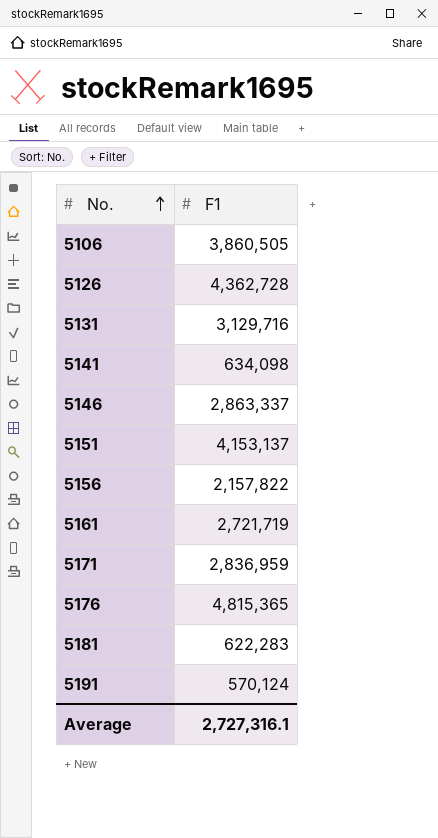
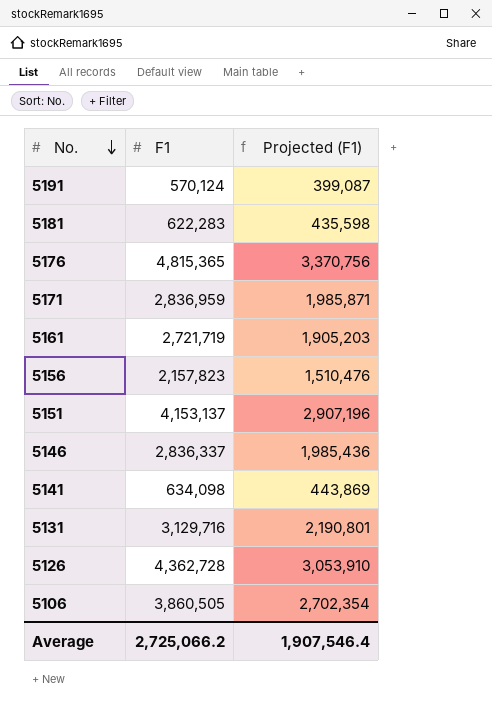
row order: No. ascending -> No. descending
column Projected (F1) | formula: none -> [F1] * 0.7
5156 | F1: 2,157,822 -> 2,157,823
5146 | F1: 2,863,337 -> 2,836,337
Average | F1: 2,727,316.1 -> 2,725,066.2

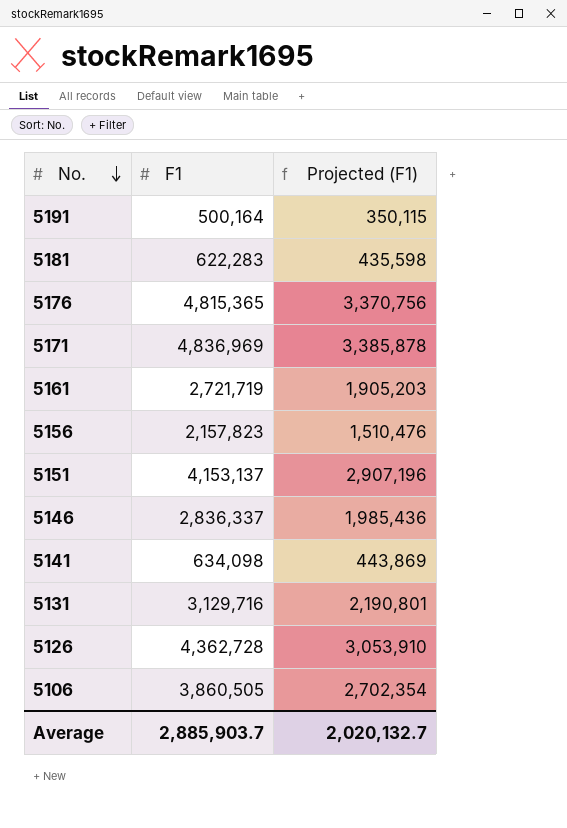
5191 | F1: 570,124 -> 500,164
5191 | Projected (F1): 399,087 -> 350,115
5171 | F1: 2,836,959 -> 4,836,969
5171 | Projected (F1): 1,985,871 -> 3,385,878
Average | F1: 2,725,066.2 -> 2,885,903.7
Average | Projected (F1): 1,907,546.4 -> 2,020,132.7

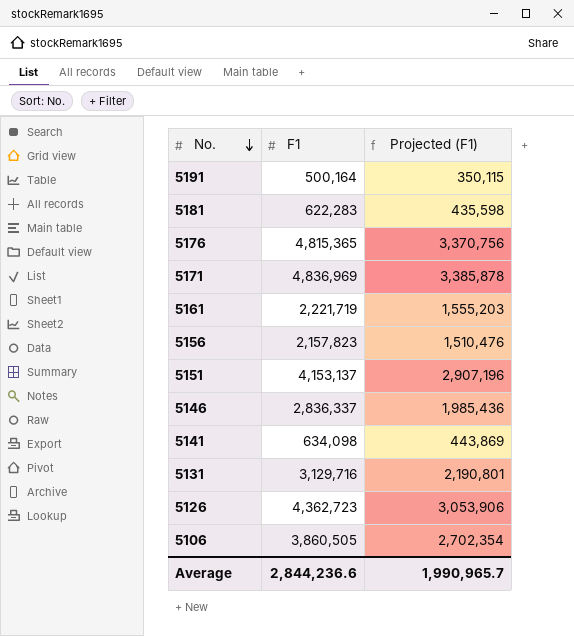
5161 | F1: 2,721,719 -> 2,221,719
5161 | Projected (F1): 1,905,203 -> 1,555,203
5126 | F1: 4,362,728 -> 4,362,723
5126 | Projected (F1): 3,053,910 -> 3,053,906
Average | F1: 2,885,903.7 -> 2,844,236.6
Average | Projected (F1): 2,020,132.7 -> 1,990,965.7

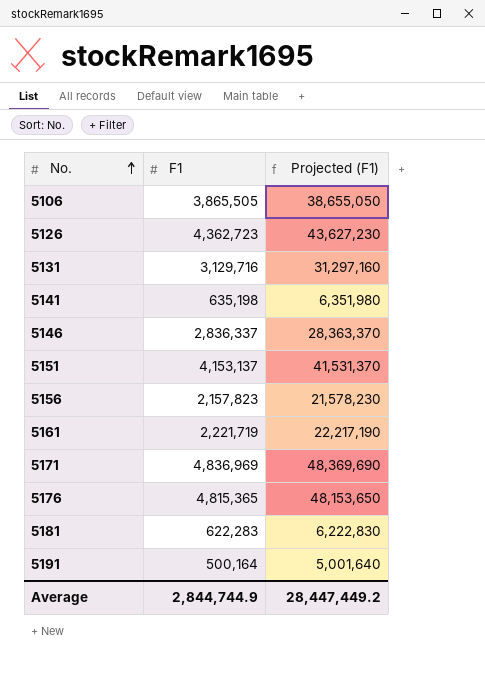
row order: No. descending -> No. ascending
column Projected (F1) | formula: [F1] * 0.7 -> [F1] * 10
5106 | F1: 3,860,505 -> 3,865,505
5141 | F1: 634,098 -> 635,198
Average | F1: 2,844,236.6 -> 2,844,744.9
Average | Projected (F1): 1,990,965.7 -> 28,447,449.2

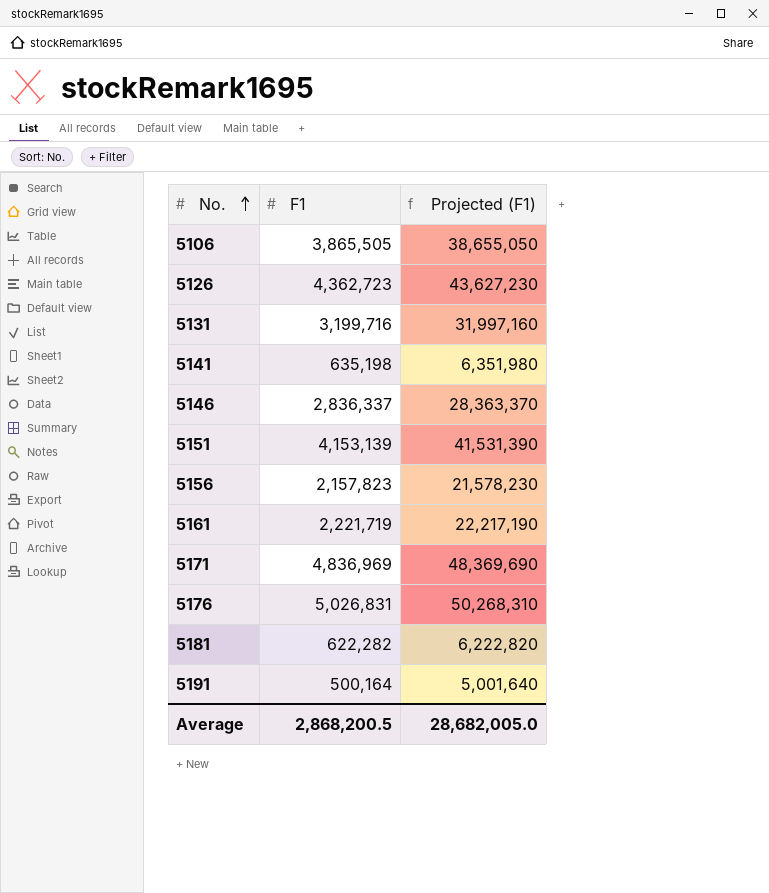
5131 | F1: 3,129,716 -> 3,199,716
5131 | Projected (F1): 31,297,160 -> 31,997,160
5151 | F1: 4,153,137 -> 4,153,139
5151 | Projected (F1): 41,531,370 -> 41,531,390
5176 | F1: 4,815,365 -> 5,026,831
5176 | Projected (F1): 48,153,650 -> 50,268,310
5181 | F1: 622,283 -> 622,282
5181 | Projected (F1): 6,222,830 -> 6,222,820
Average | F1: 2,844,744.9 -> 2,868,200.5
Average | Projected (F1): 28,447,449.2 -> 28,682,005.0

